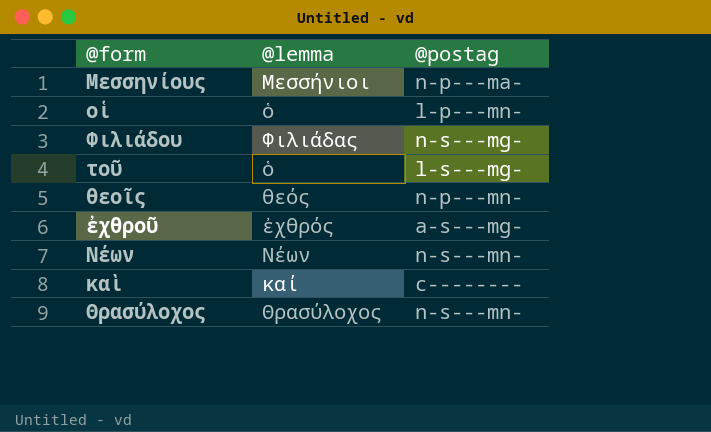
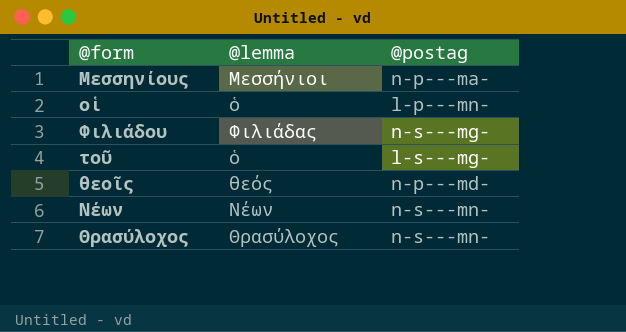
row ἐχθροῦ: ἐχθρός | a-s---mg- -> none
row καὶ: καί | c-------- -> none
θεοῖς | @postag: n-p---mn- -> n-p---md-

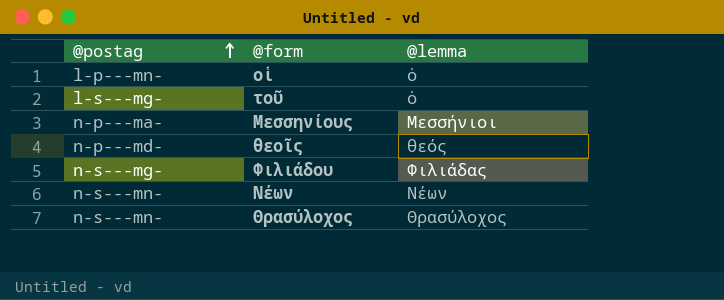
row order: none -> @postag ascending
column @postag | position: 3 -> 1

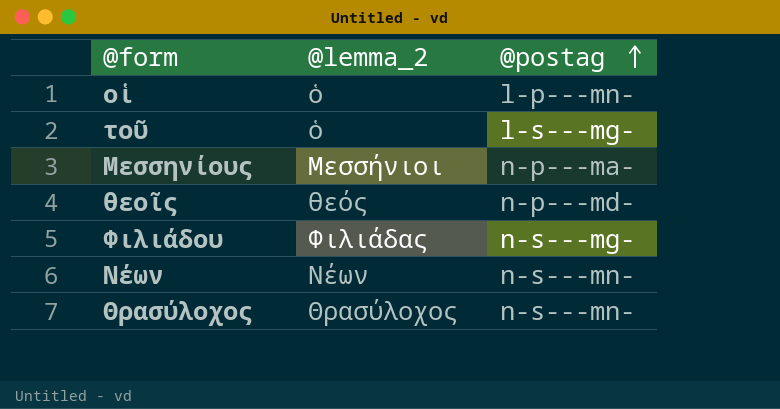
column name: @lemma -> @lemma_2
column @postag | position: 1 -> 3

